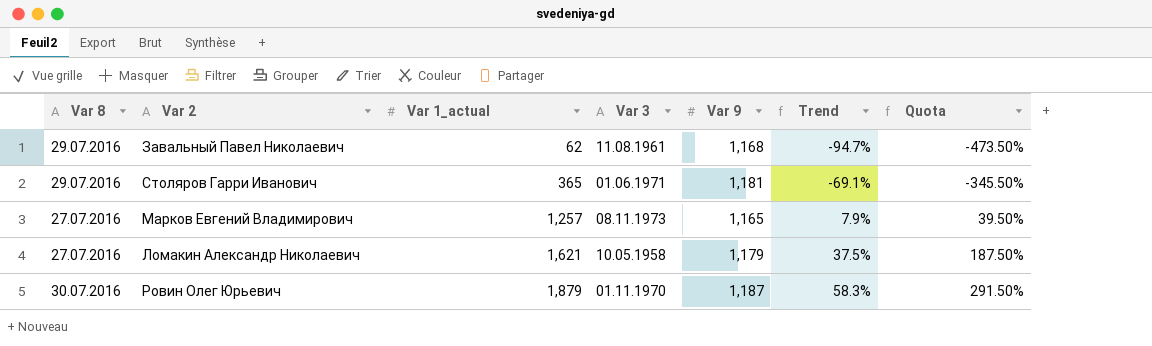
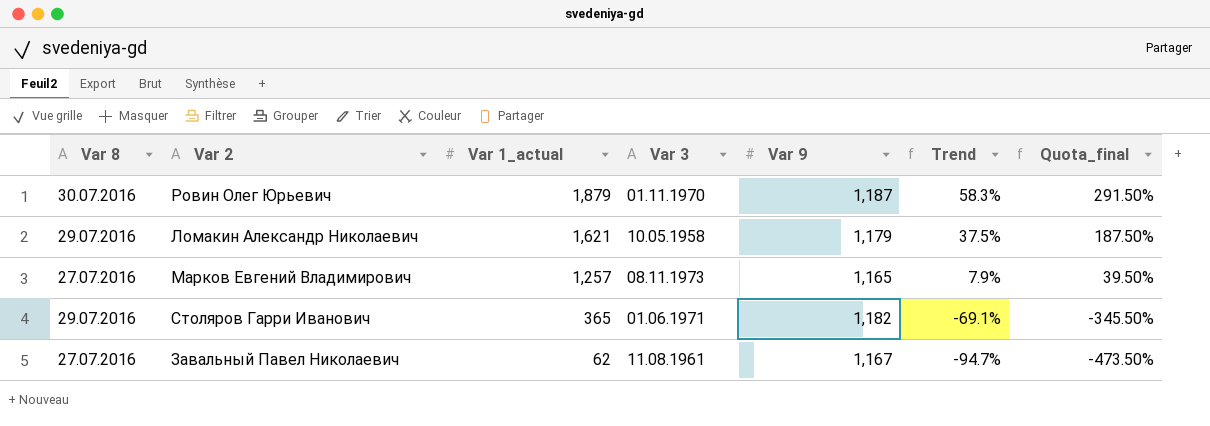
row order: Var 1_actual ascending -> Var 1_actual descending
column name: Quota -> Quota_final
Ломакин Александр Николаевич | Var 8: 27.07.2016 -> 29.07.2016
Столяров Гарри Иванович | Var 9: 1,181 -> 1,182
Завальный Павел Николаевич | Var 8: 29.07.2016 -> 27.07.2016
Завальный Павел Николаевич | Var 9: 1,168 -> 1,167

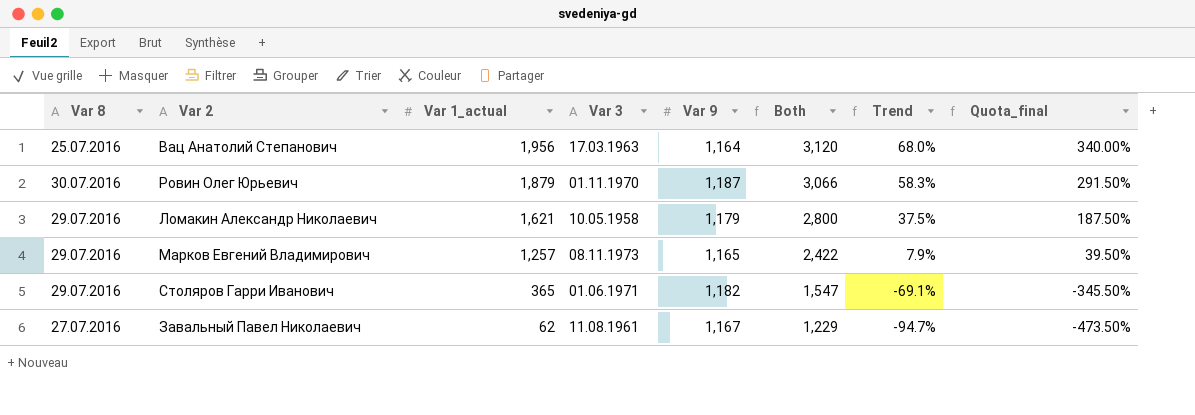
column Both | formula: none -> [Var 1_actual] + [Var 9]
row Вац Анатолий Степанович: none -> 25.07.2016 | 1,956 | 17.03.1963 | 1,164 | 3,120 | 68.0% | 340.00%
Марков Евгений Владимирович | Var 8: 27.07.2016 -> 29.07.2016

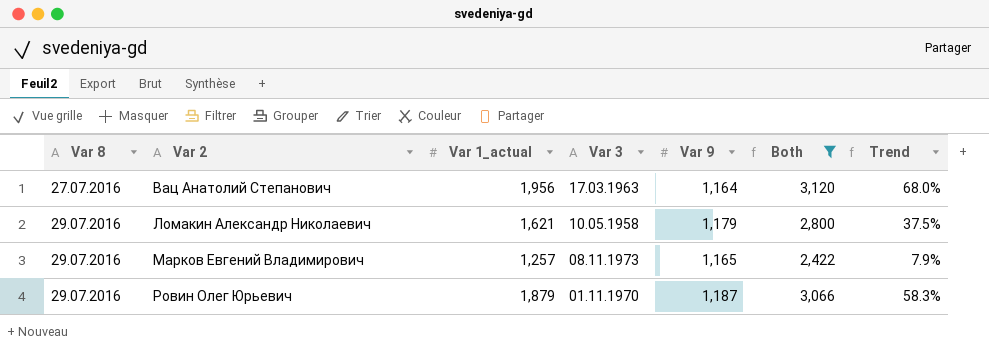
filter: none -> Both >= 2,422
row order: Var 1_actual descending -> Var 8 ascending
column Quota_final | formula: [Trend] * 5 -> none
Вац Анатолий Степанович | Var 8: 25.07.2016 -> 27.07.2016
Ровин Олег Юрьевич | Var 8: 30.07.2016 -> 29.07.2016

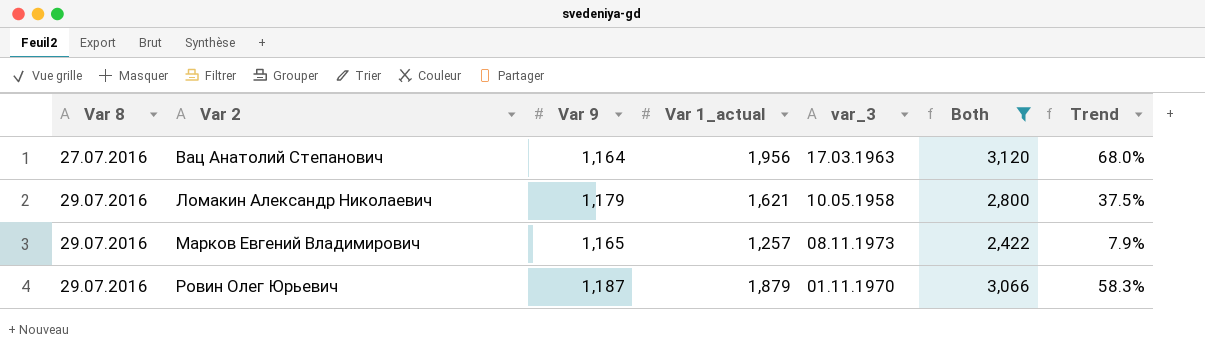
column Var 9 | position: 5 -> 3
column name: Var 3 -> var_3

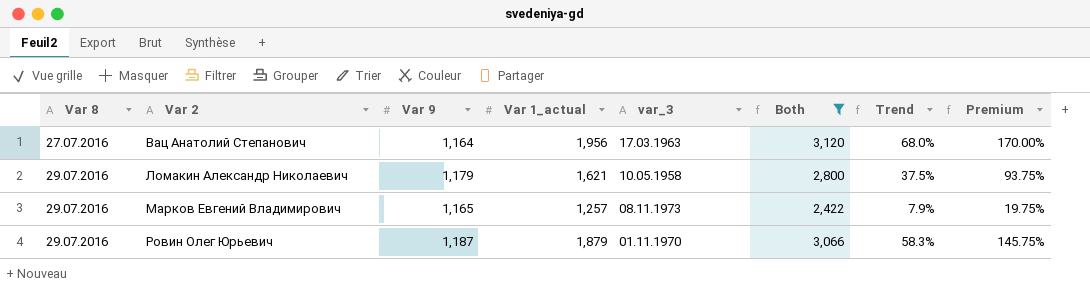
column Premium | formula: none -> [Trend] * 2.5

